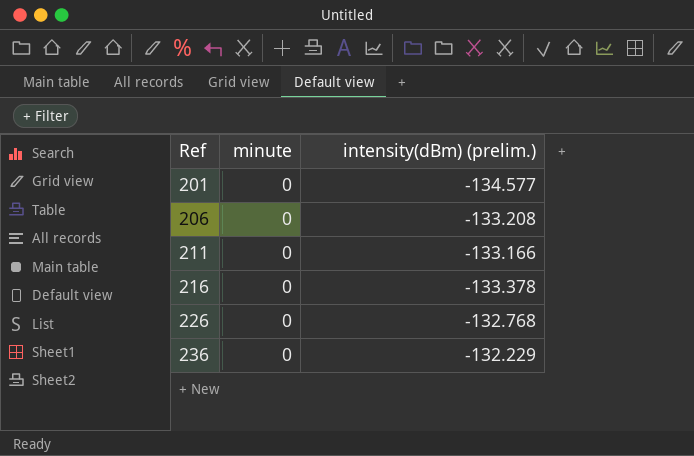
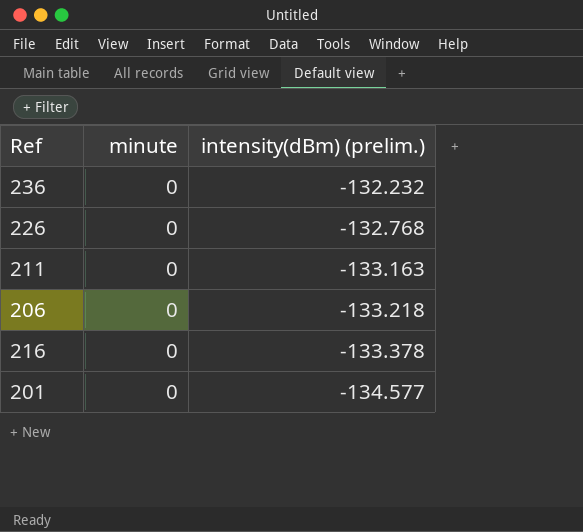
row order: Ref ascending -> intensity(dBm) (prelim.) descending
236 | intensity(dBm) (prelim.): -132.229 -> -132.232
211 | intensity(dBm) (prelim.): -133.166 -> -133.163
206 | intensity(dBm) (prelim.): -133.208 -> -133.218

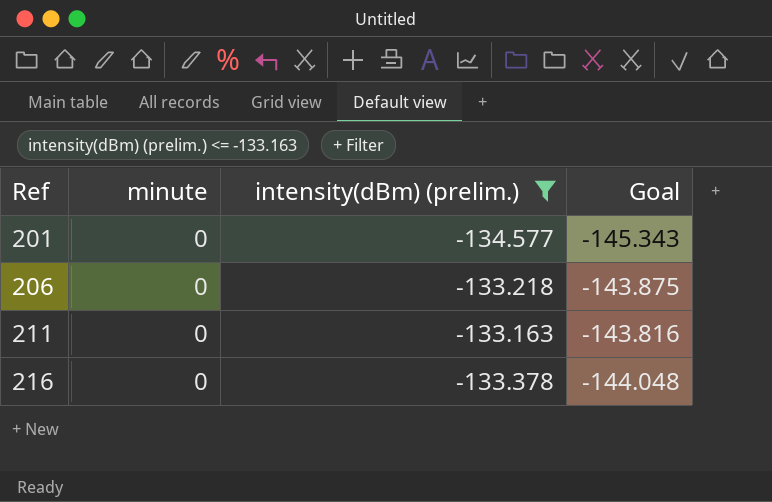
filter: none -> intensity(dBm) (prelim.) <= -133.163
row order: intensity(dBm) (prelim.) descending -> Ref ascending
column Goal | formula: none -> [intensity(dBm) (prelim.)] * 1.08

